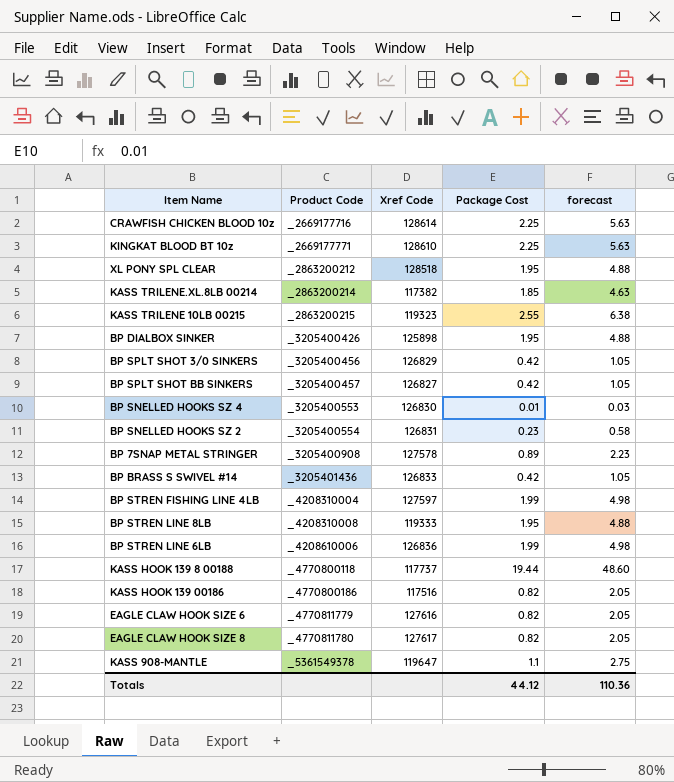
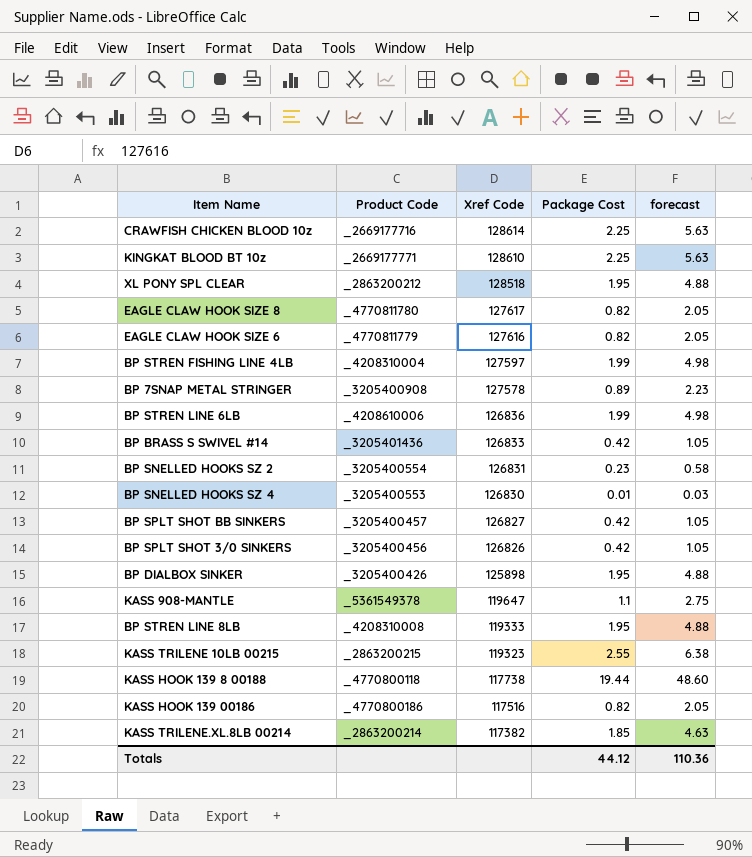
row order: Product Code ascending -> Xref Code descending
BP SPLT SHOT 3/0 SINKERS | Xref Code: 126829 -> 126826
KASS HOOK 139 8 00188 | Xref Code: 117737 -> 117738

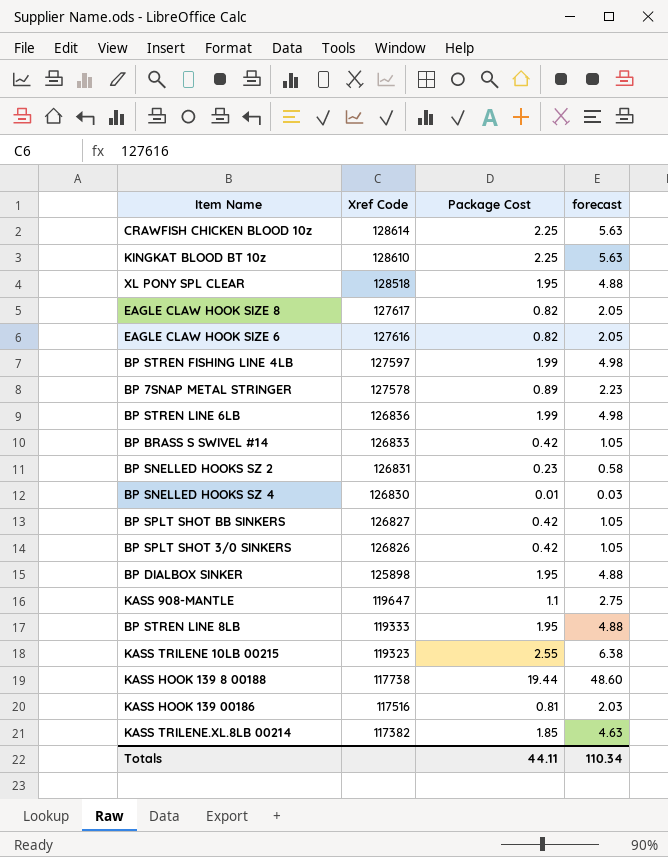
column Product Code | position: 2 -> none
KASS HOOK 139 00186 | Package Cost: 0.82 -> 0.81
KASS HOOK 139 00186 | forecast: 2.05 -> 2.03
Totals | Package Cost: 44.12 -> 44.11
Totals | forecast: 110.36 -> 110.34

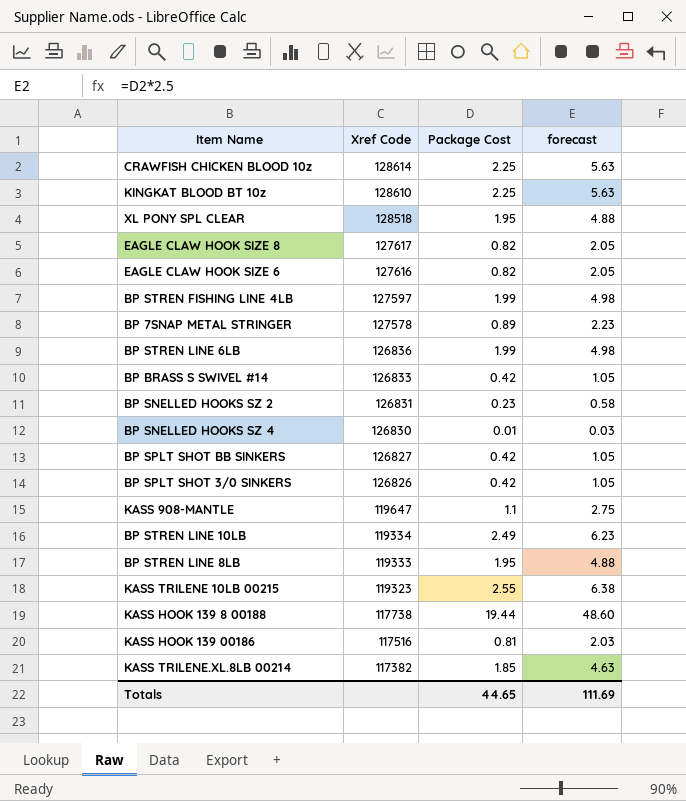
row BP DIALBOX SINKER: 125898 | 1.95 | 4.88 -> none
row BP STREN LINE 10LB: none -> 119334 | 2.49 | 6.23
Totals | Package Cost: 44.11 -> 44.65
Totals | forecast: 110.34 -> 111.69

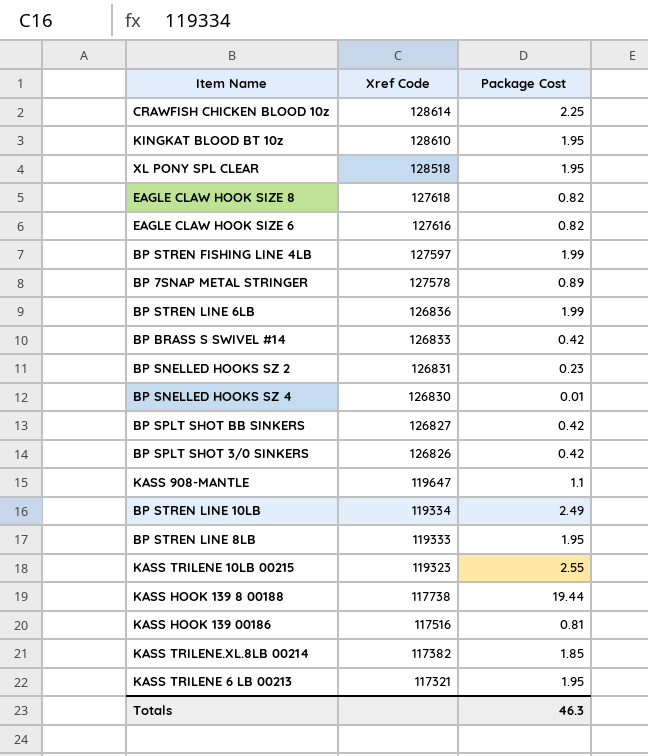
column forecast | formula: [Package Cost] * 2.5 -> none
KINGKAT BLOOD BT 10z | Package Cost: 2.25 -> 1.95
EAGLE CLAW HOOK SIZE 8 | Xref Code: 127617 -> 127618
row KASS TRILENE 6 LB 00213: none -> 117321 | 1.95
Totals | Package Cost: 44.65 -> 46.3

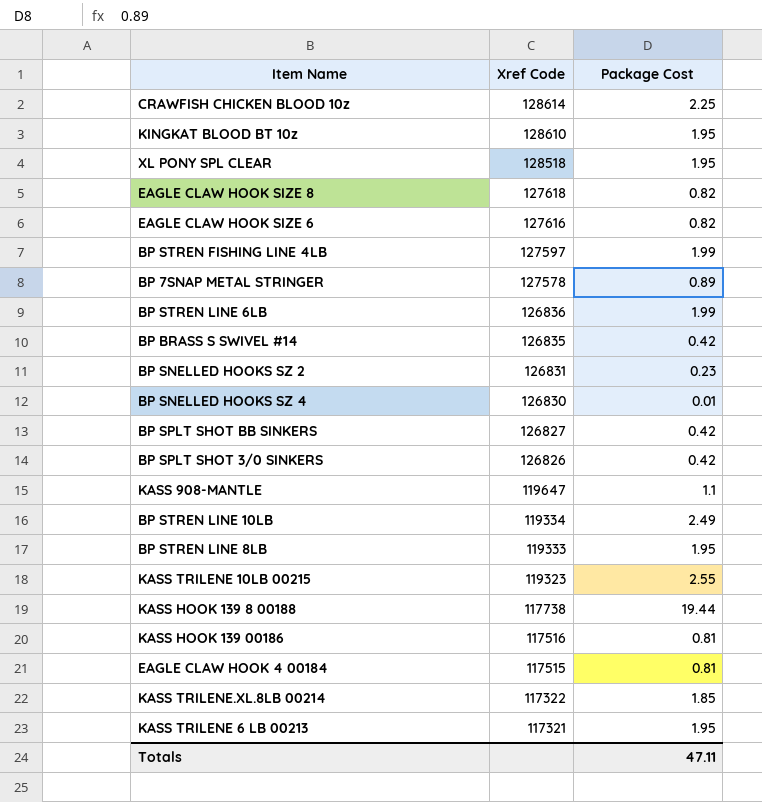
BP BRASS S SWIVEL #14 | Xref Code: 126833 -> 126835
row EAGLE CLAW HOOK 4 00184: none -> 117515 | 0.81
KASS TRILENE.XL.8LB 00214 | Xref Code: 117382 -> 117322
Totals | Package Cost: 46.3 -> 47.11

